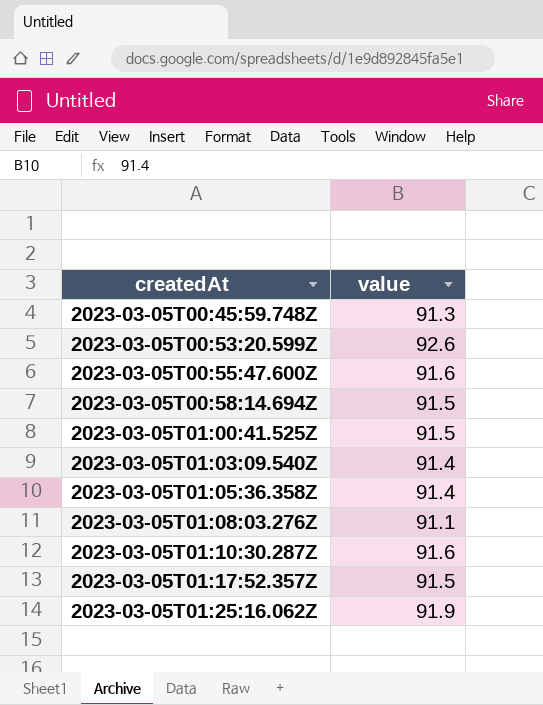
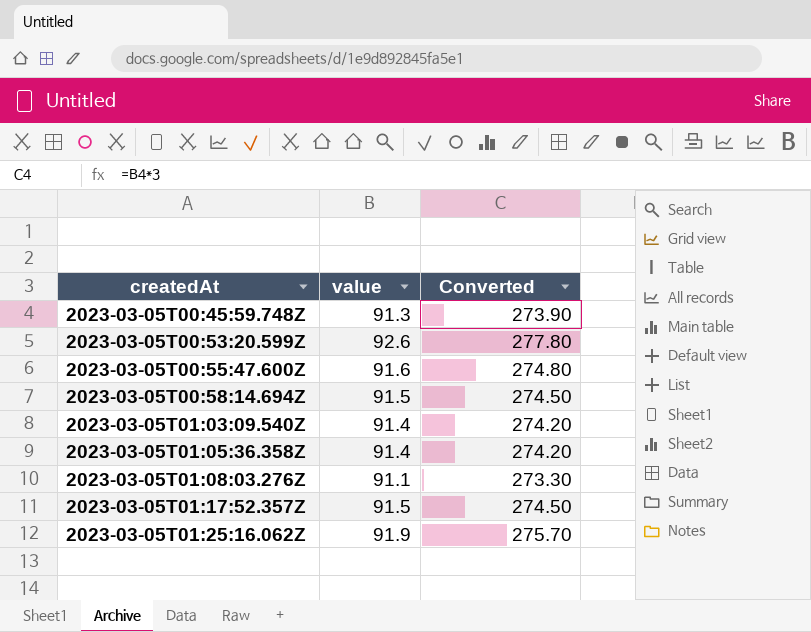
column Converted | formula: none -> [value] * 3
row 2023-03-05T01:00:41.525Z: 91.5 -> none
row 2023-03-05T01:10:30.287Z: 91.6 -> none

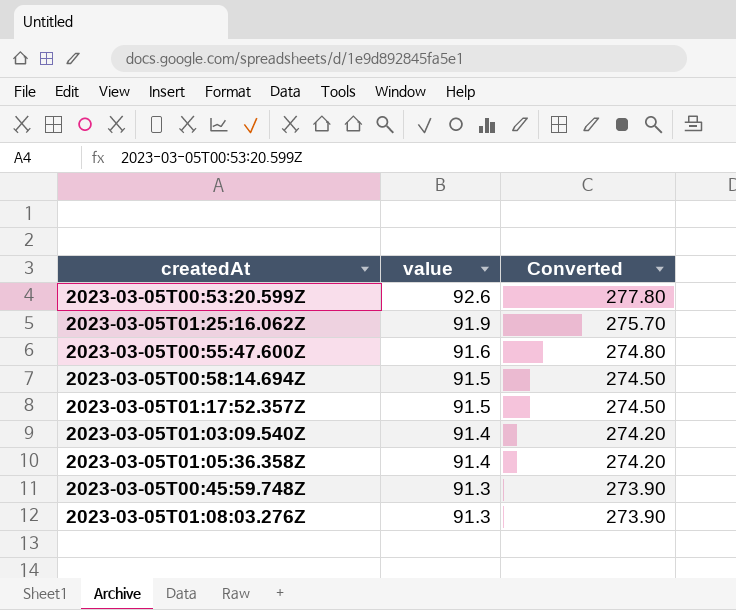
row order: createdAt ascending -> value descending
2023-03-05T01:08:03.276Z | value: 91.1 -> 91.3
2023-03-05T01:08:03.276Z | Converted: 273.30 -> 273.90

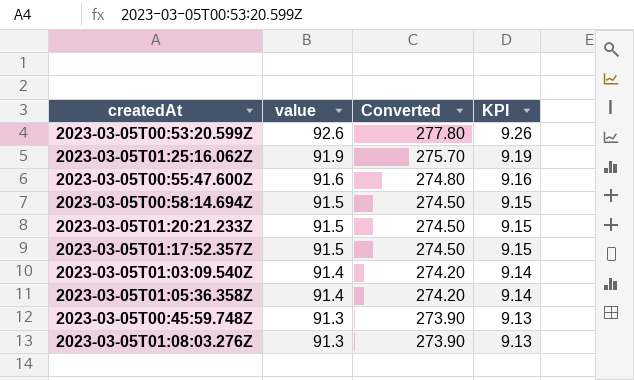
column KPI | formula: none -> [value] * 0.1
row 2023-03-05T01:20:21.233Z: none -> 91.5 | 274.50 | 9.15

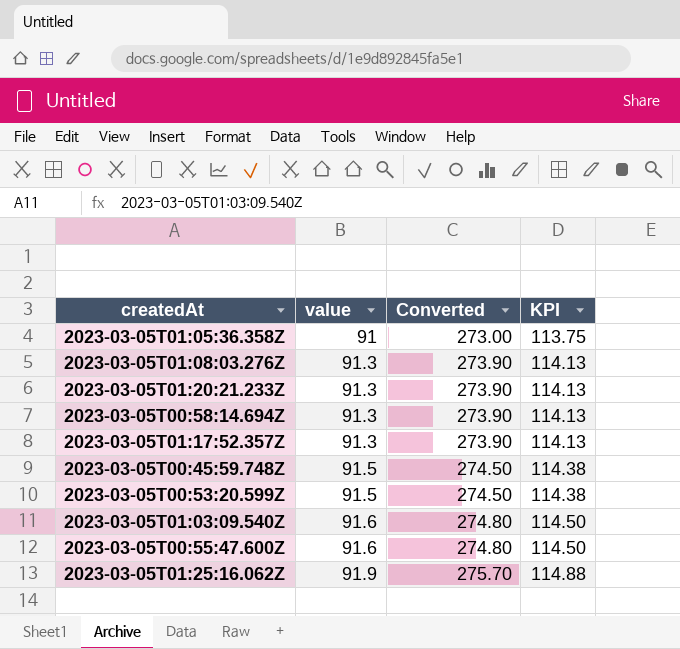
row order: value descending -> value ascending
column KPI | formula: [value] * 0.1 -> [value] * 1.25
2023-03-05T01:05:36.358Z | value: 91.4 -> 91
2023-03-05T01:05:36.358Z | Converted: 274.20 -> 273.00
2023-03-05T01:20:21.233Z | value: 91.5 -> 91.3
2023-03-05T01:20:21.233Z | Converted: 274.50 -> 273.90
2023-03-05T00:58:14.694Z | value: 91.5 -> 91.3
2023-03-05T00:58:14.694Z | Converted: 274.50 -> 273.90
2023-03-05T01:17:52.357Z | value: 91.5 -> 91.3
2023-03-05T01:17:52.357Z | Converted: 274.50 -> 273.90
2023-03-05T00:45:59.748Z | value: 91.3 -> 91.5
2023-03-05T00:45:59.748Z | Converted: 273.90 -> 274.50
2023-03-05T00:53:20.599Z | value: 92.6 -> 91.5
2023-03-05T00:53:20.599Z | Converted: 277.80 -> 274.50
2023-03-05T01:03:09.540Z | value: 91.4 -> 91.6
2023-03-05T01:03:09.540Z | Converted: 274.20 -> 274.80

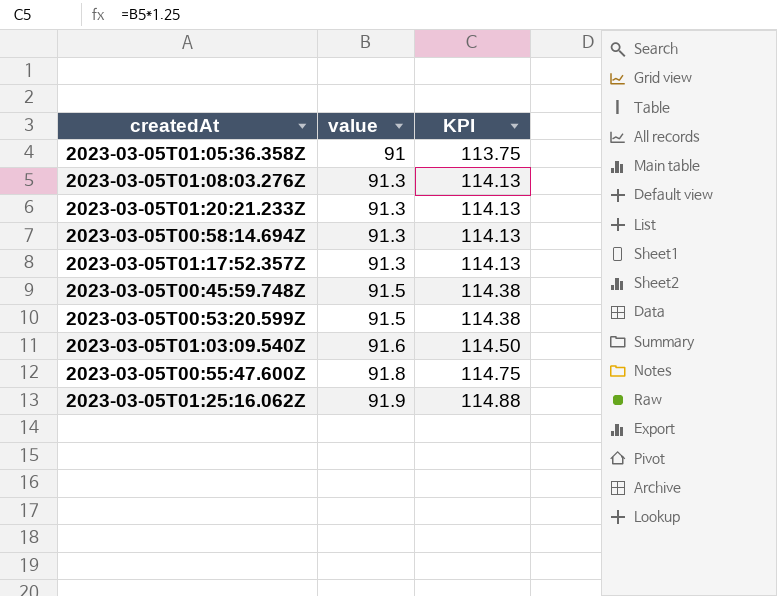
column Converted | formula: [value] * 3 -> none
2023-03-05T00:55:47.600Z | value: 91.6 -> 91.8
2023-03-05T00:55:47.600Z | KPI: 114.50 -> 114.75

